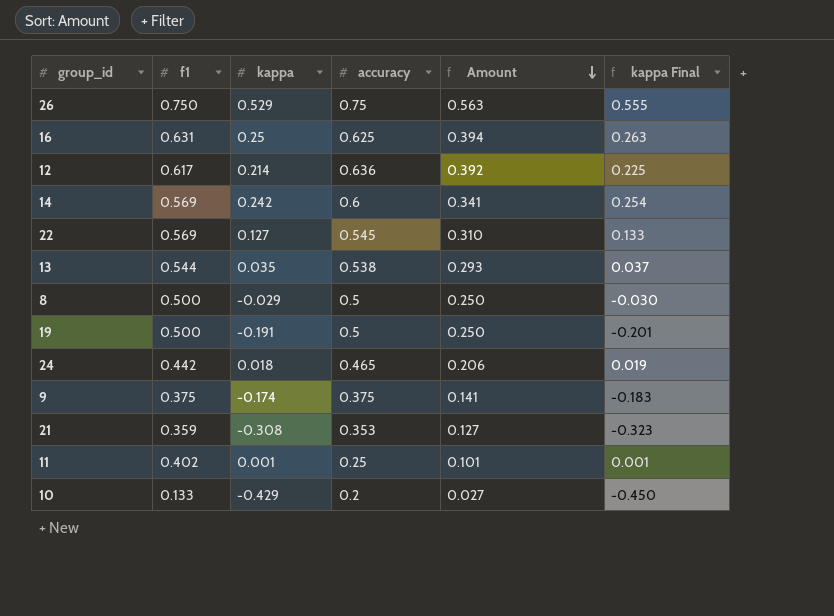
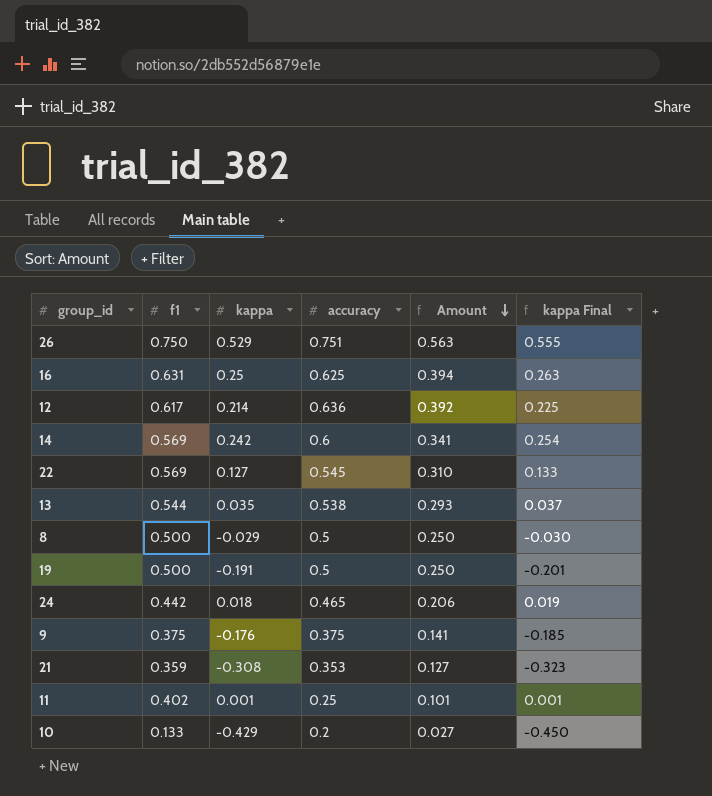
26 | accuracy: 0.75 -> 0.751
9 | kappa: -0.174 -> -0.176
9 | kappa Final: -0.183 -> -0.185

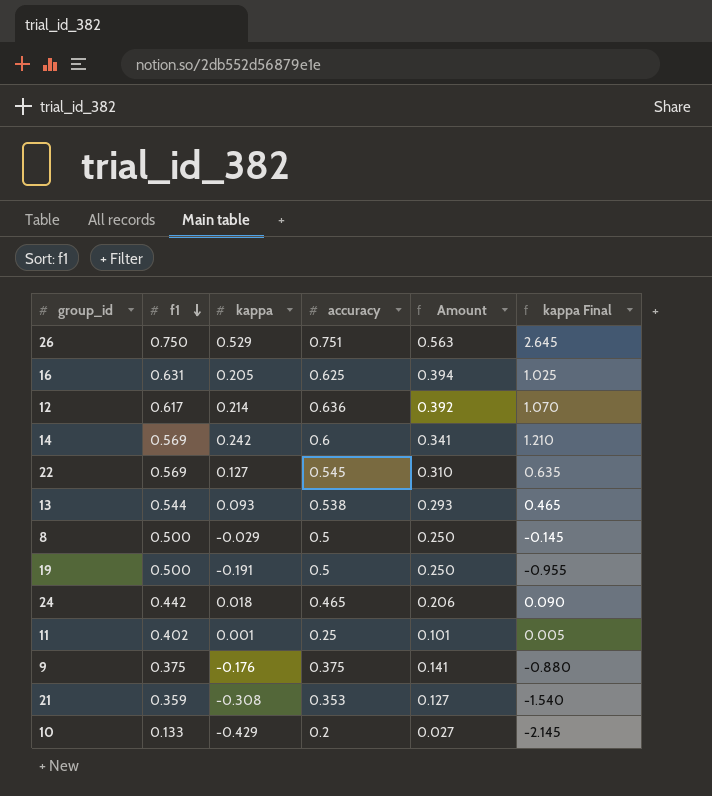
row order: Amount descending -> f1 descending
column kappa Final | formula: [kappa] * 1.05 -> [kappa] * 5
16 | kappa: 0.25 -> 0.205
13 | kappa: 0.035 -> 0.093

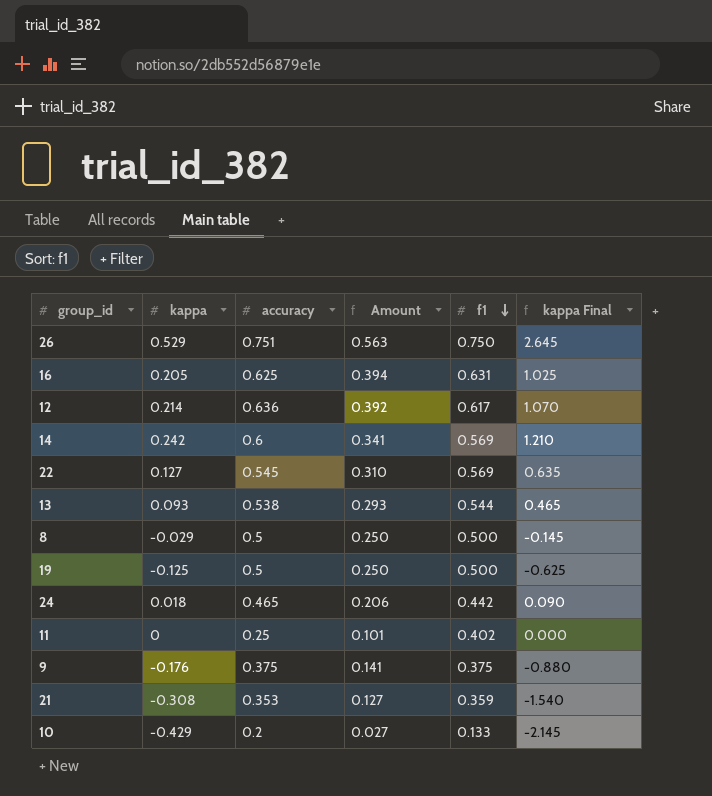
column f1 | position: 2 -> 5
19 | kappa: -0.191 -> -0.125
19 | kappa Final: -0.955 -> -0.625
11 | kappa: 0.001 -> 0
11 | kappa Final: 0.005 -> 0.000

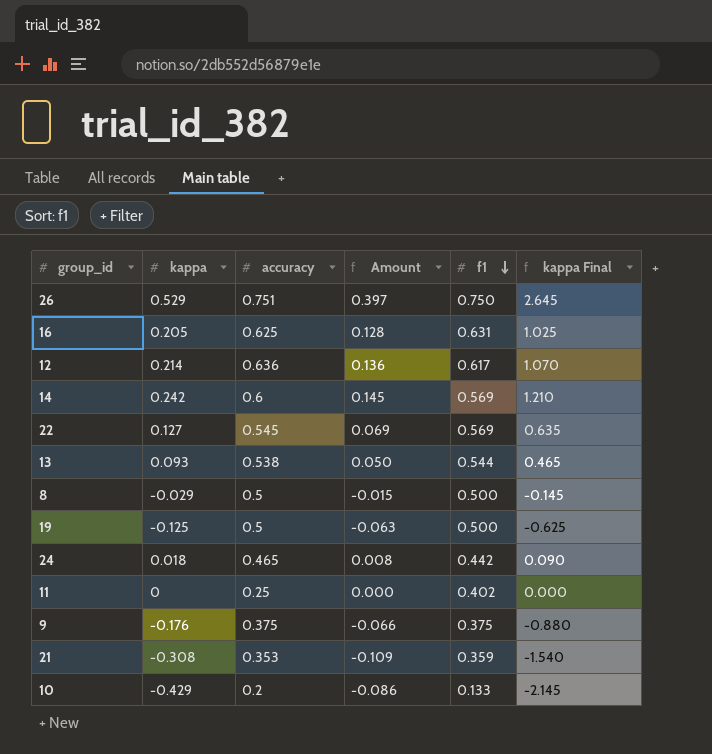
column Amount | formula: [accuracy] * [f1] -> [kappa] * [accuracy]

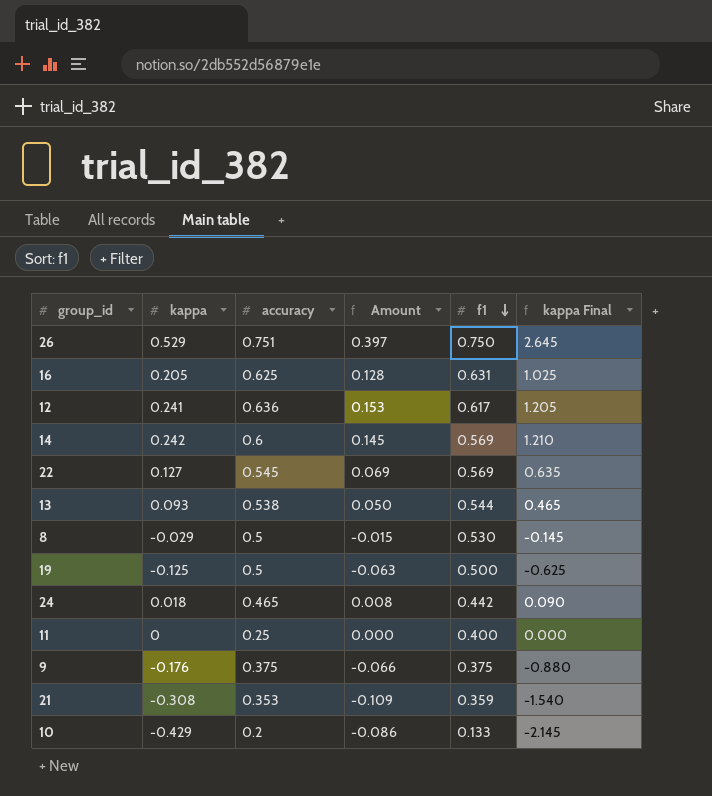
12 | kappa: 0.214 -> 0.241
12 | Amount: 0.136 -> 0.153
12 | kappa Final: 1.070 -> 1.205
8 | f1: 0.500 -> 0.530
11 | f1: 0.402 -> 0.400

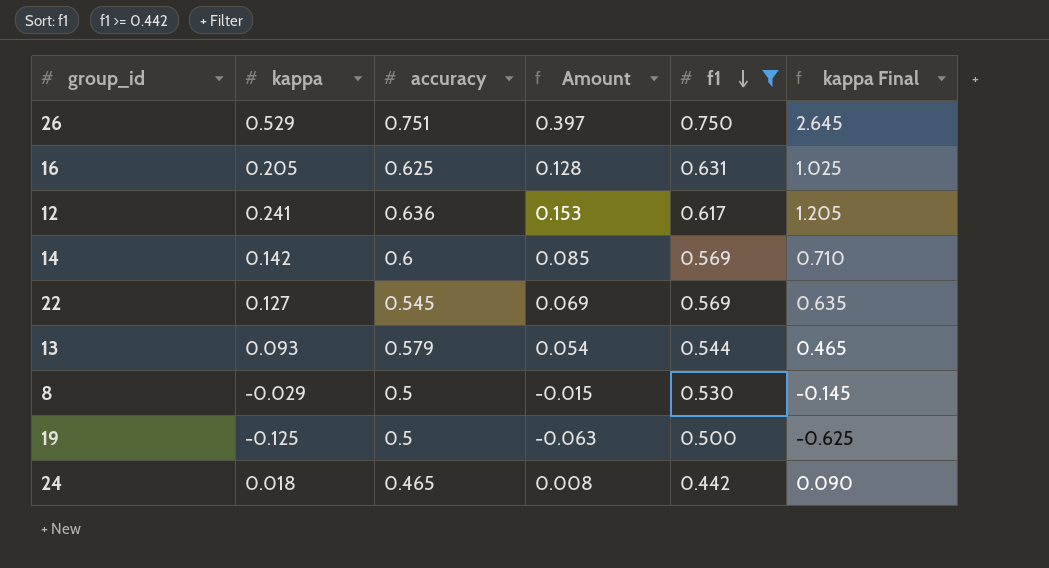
filter: none -> f1 >= 0.442
14 | kappa: 0.242 -> 0.142
14 | Amount: 0.145 -> 0.085
14 | kappa Final: 1.210 -> 0.710
13 | accuracy: 0.538 -> 0.579
13 | Amount: 0.050 -> 0.054

